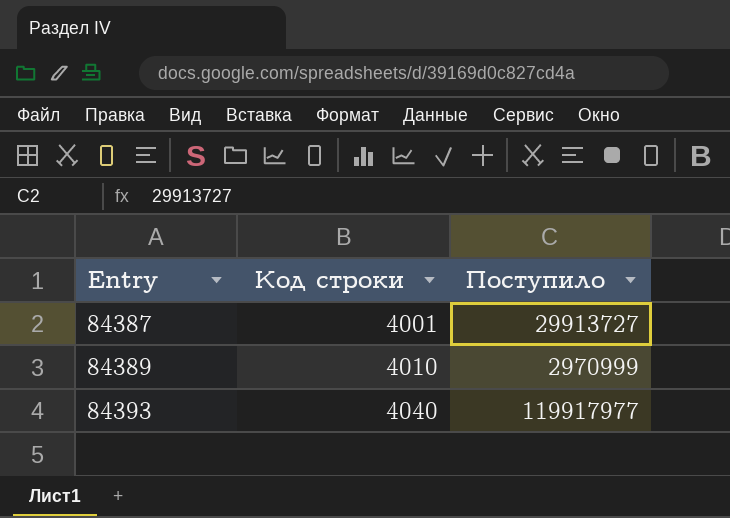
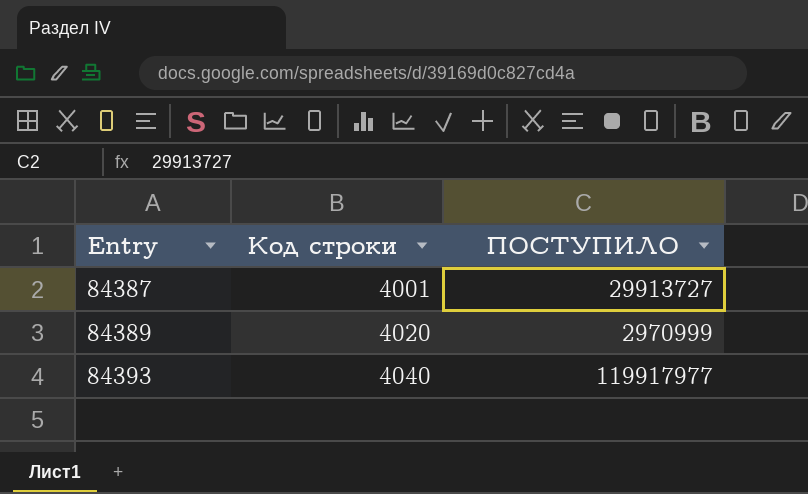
column name: Поступило -> ПОСТУПИЛО
84389 | Код строки: 4010 -> 4020

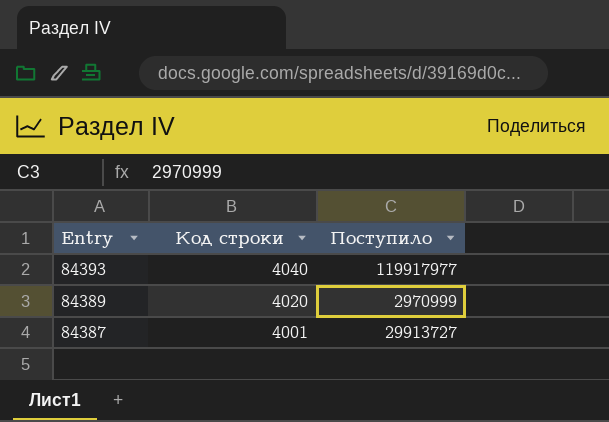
row order: Entry ascending -> Entry descending
column name: ПОСТУПИЛО -> Поступило

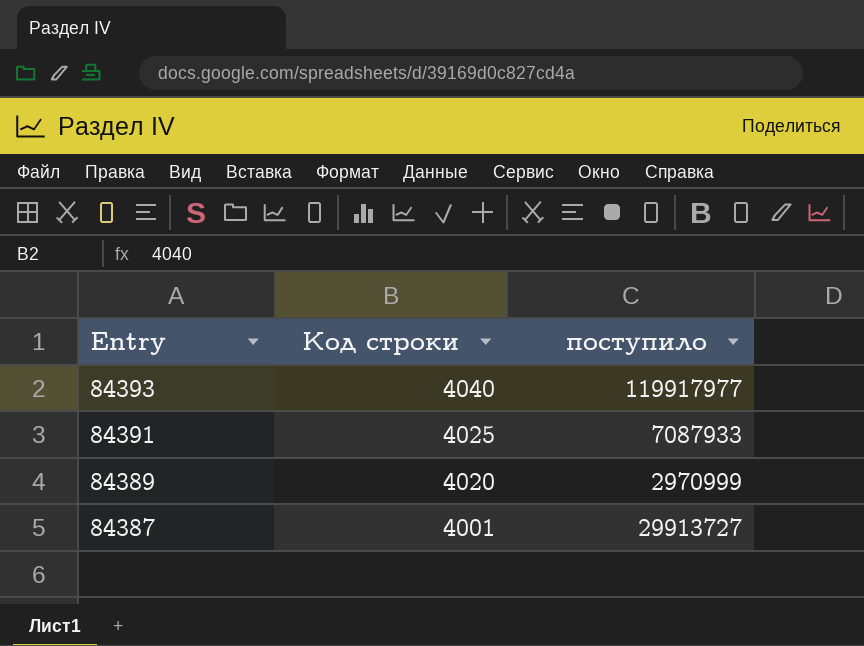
column name: Поступило -> поступило
row 84391: none -> 4025 | 7087933

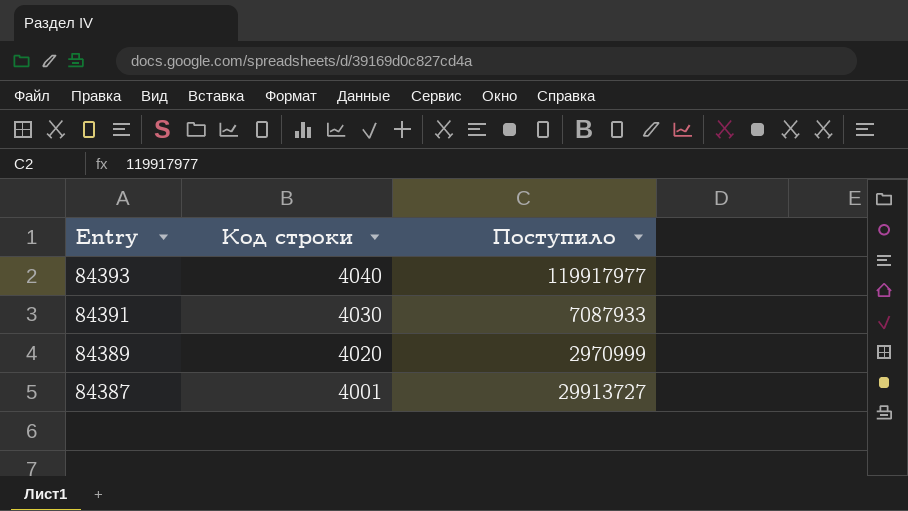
column name: поступило -> Поступило
84391 | Код строки: 4025 -> 4030

